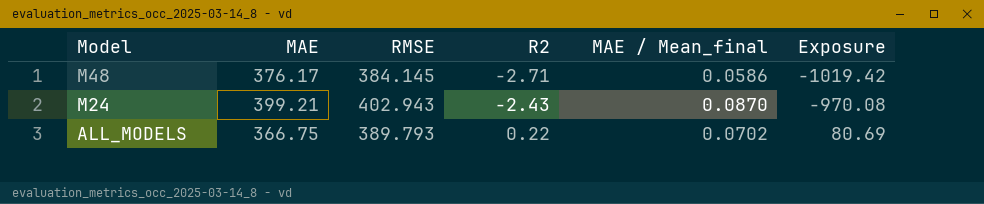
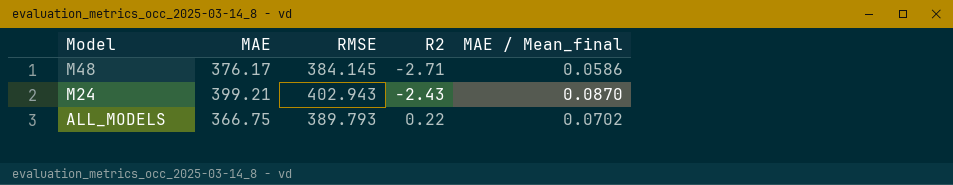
column Exposure | formula: [MAE] * [R2] -> none

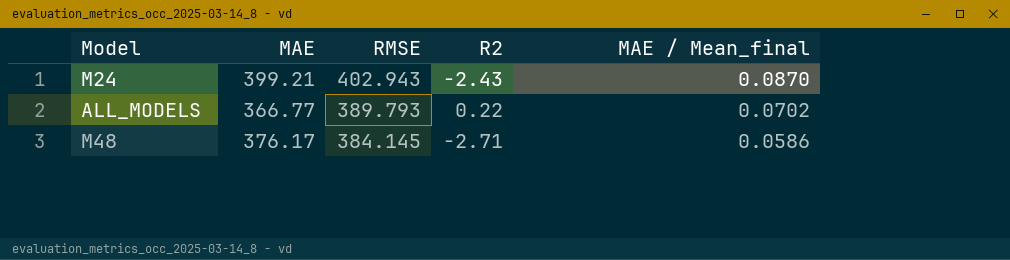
row order: Model descending -> RMSE descending
ALL_MODELS | MAE: 366.75 -> 366.77

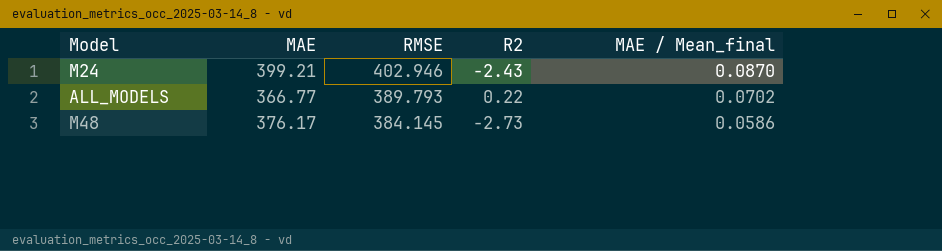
M24 | RMSE: 402.943 -> 402.946
M48 | R2: -2.71 -> -2.73

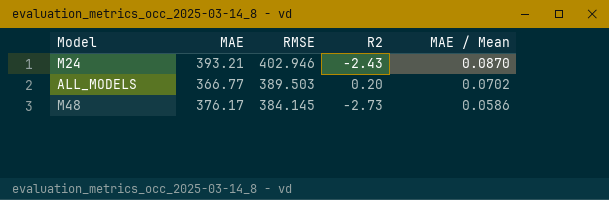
column name: MAE / Mean_final -> MAE / Mean
M24 | MAE: 399.21 -> 393.21
ALL_MODELS | RMSE: 389.793 -> 389.503
ALL_MODELS | R2: 0.22 -> 0.20

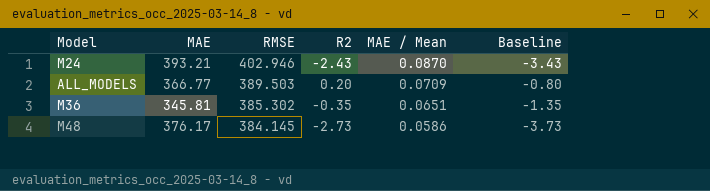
column Baseline | formula: none -> [R2] - 1
ALL_MODELS | MAE / Mean: 0.0702 -> 0.0709
row M36: none -> 345.81 | 385.302 | -0.35 | 0.0651 | -1.35

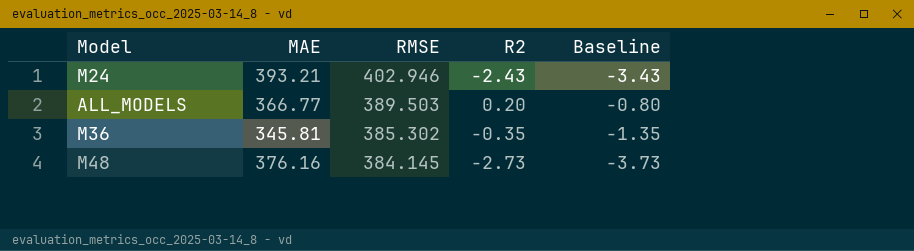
column MAE / Mean | position: 5 -> none
M48 | MAE: 376.17 -> 376.16

